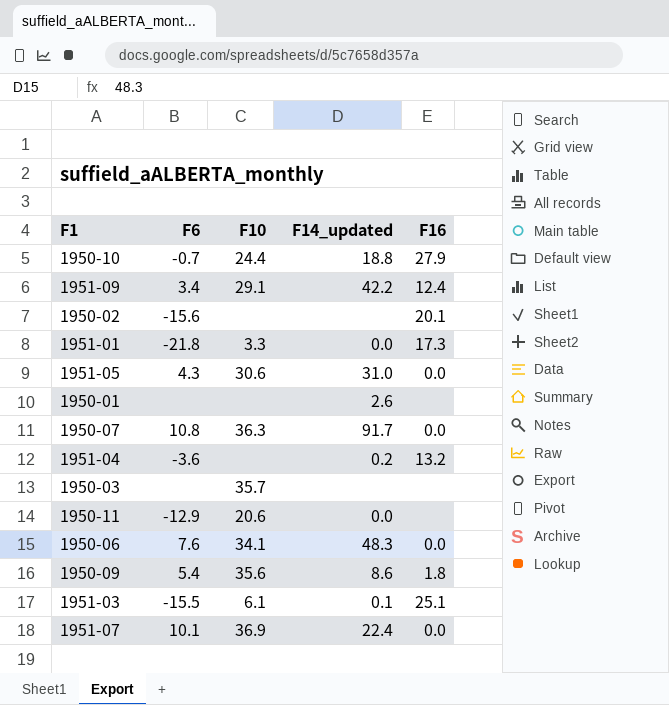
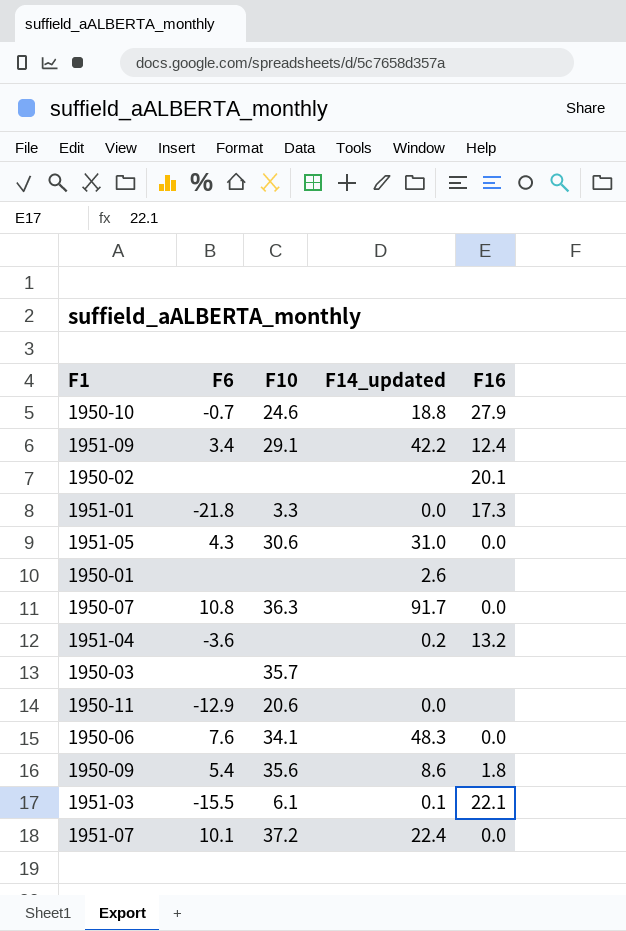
1950-10 | F10: 24.4 -> 24.6
1950-02 | F6: -15.6 -> none
1951-03 | F16: 25.1 -> 22.1
1951-07 | F10: 36.9 -> 37.2

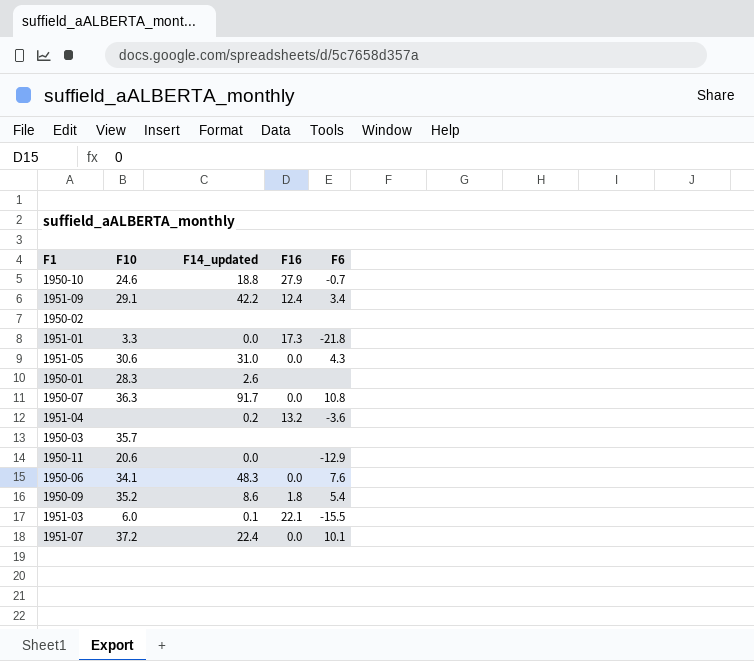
column F6 | position: 2 -> 5
1950-02 | F16: 20.1 -> none
1950-01 | F10: none -> 28.3
1950-09 | F10: 35.6 -> 35.2
1951-03 | F10: 6.1 -> 6.0

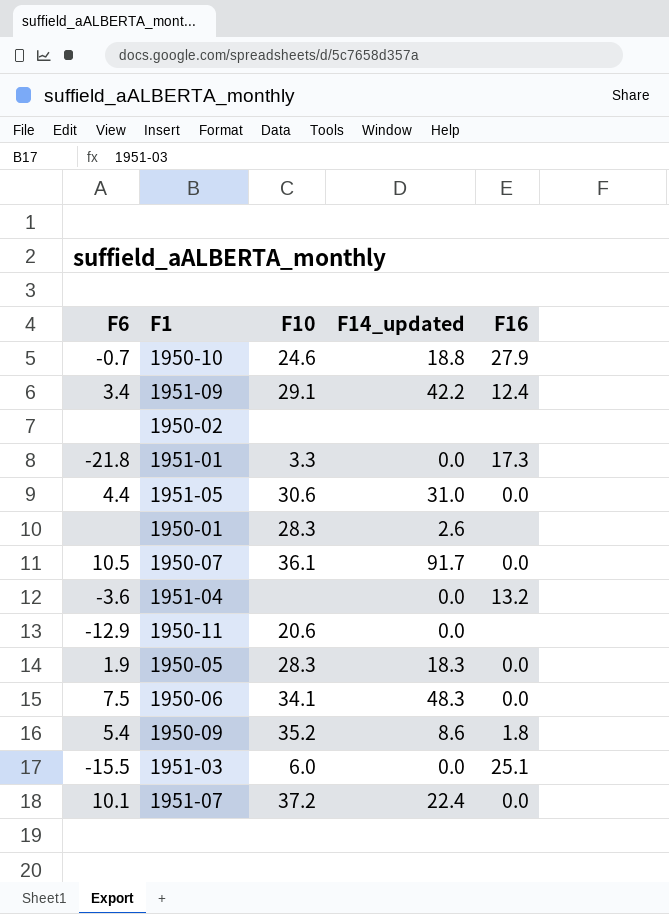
column F6 | position: 5 -> 1
row 1950-03: 35.7 | none | none | none -> none
1951-05 | F6: 4.3 -> 4.4
1950-07 | F6: 10.8 -> 10.5
1950-07 | F10: 36.3 -> 36.1
1951-04 | F14_updated: 0.2 -> 0.0
row 1950-05: none -> 1.9 | 28.3 | 18.3 | 0.0
1950-06 | F6: 7.6 -> 7.5
1951-03 | F14_updated: 0.1 -> 0.0
1951-03 | F16: 22.1 -> 25.1

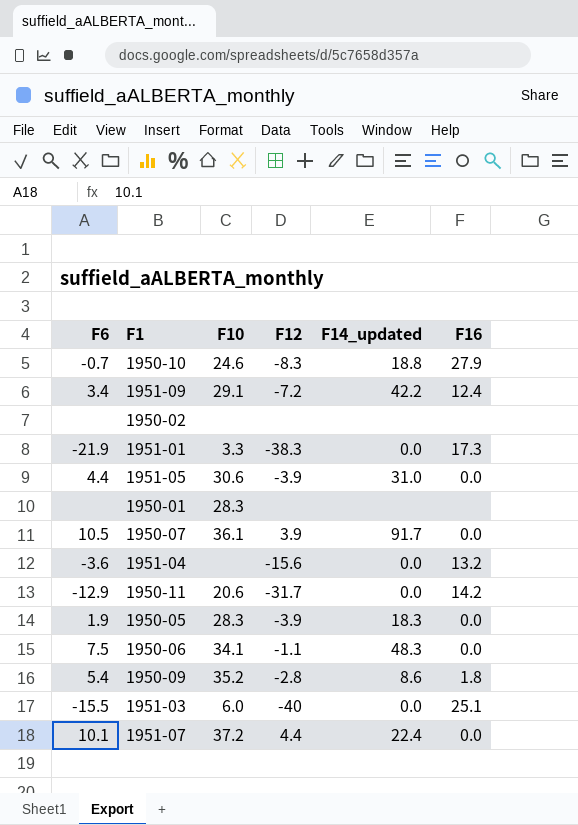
column F12 | position: none -> 4
1951-01 | F6: -21.8 -> -21.9
1950-01 | F14_updated: 2.6 -> none
1950-11 | F16: none -> 14.2

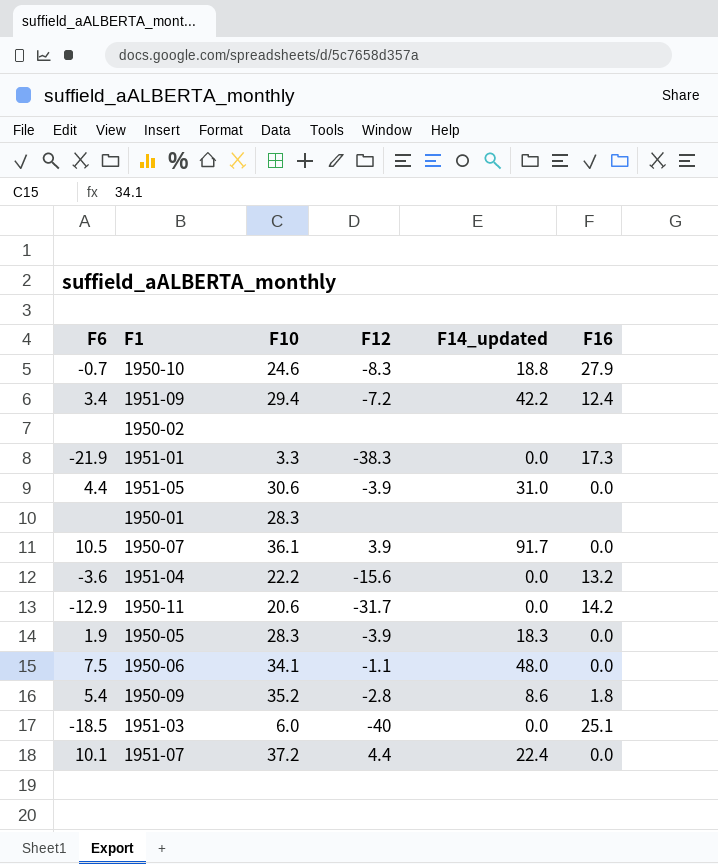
1951-09 | F10: 29.1 -> 29.4
1951-04 | F10: none -> 22.2
1950-06 | F14_updated: 48.3 -> 48.0
1951-03 | F6: -15.5 -> -18.5

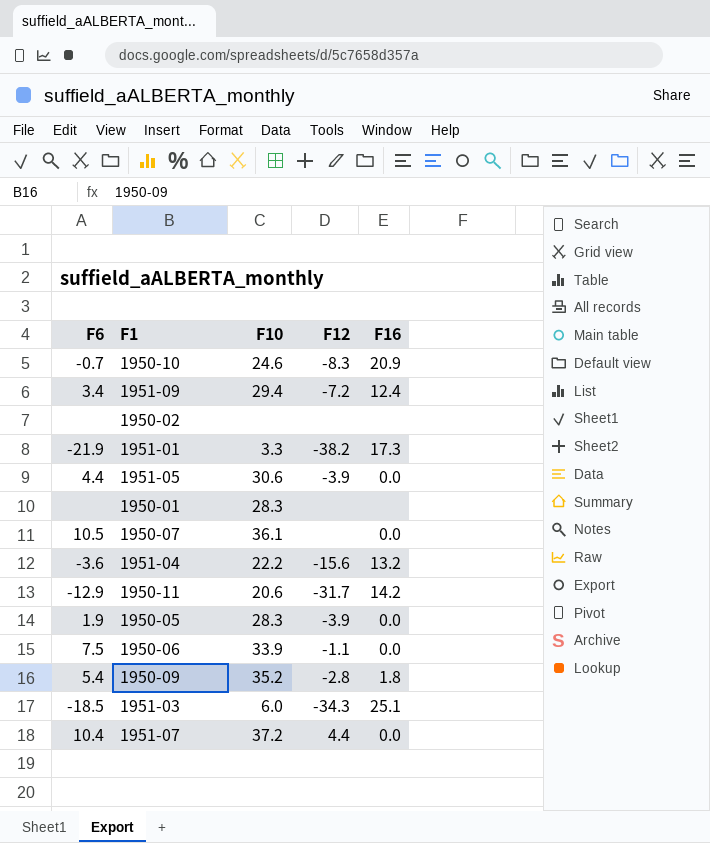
column F14_updated | position: 5 -> none
1950-10 | F16: 27.9 -> 20.9
1951-01 | F12: -38.3 -> -38.2
1950-07 | F12: 3.9 -> none
1950-06 | F10: 34.1 -> 33.9
1951-03 | F12: -40 -> -34.3
1951-07 | F6: 10.1 -> 10.4

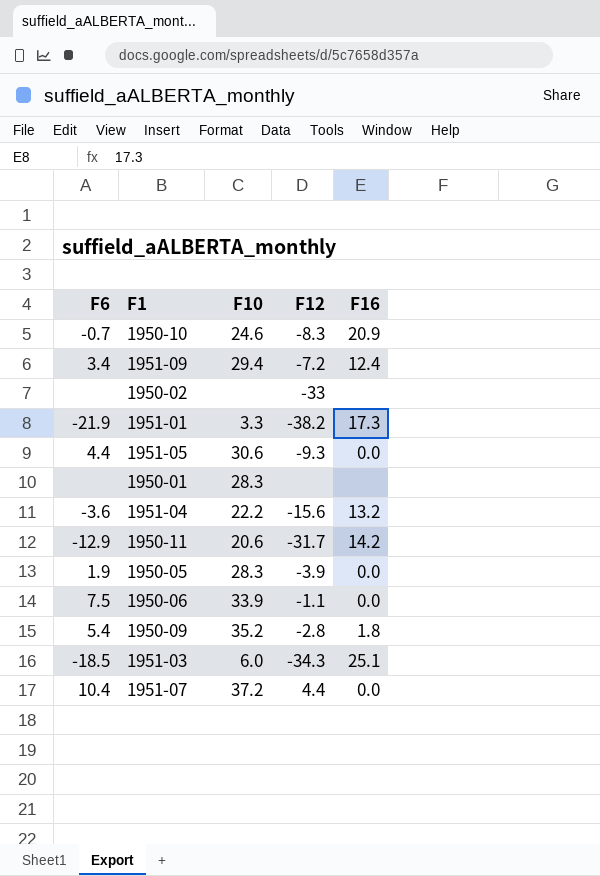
row 1950-07: 10.5 | 36.1 | none | 0.0 -> none
1950-02 | F12: none -> -33
1951-05 | F12: -3.9 -> -9.3

